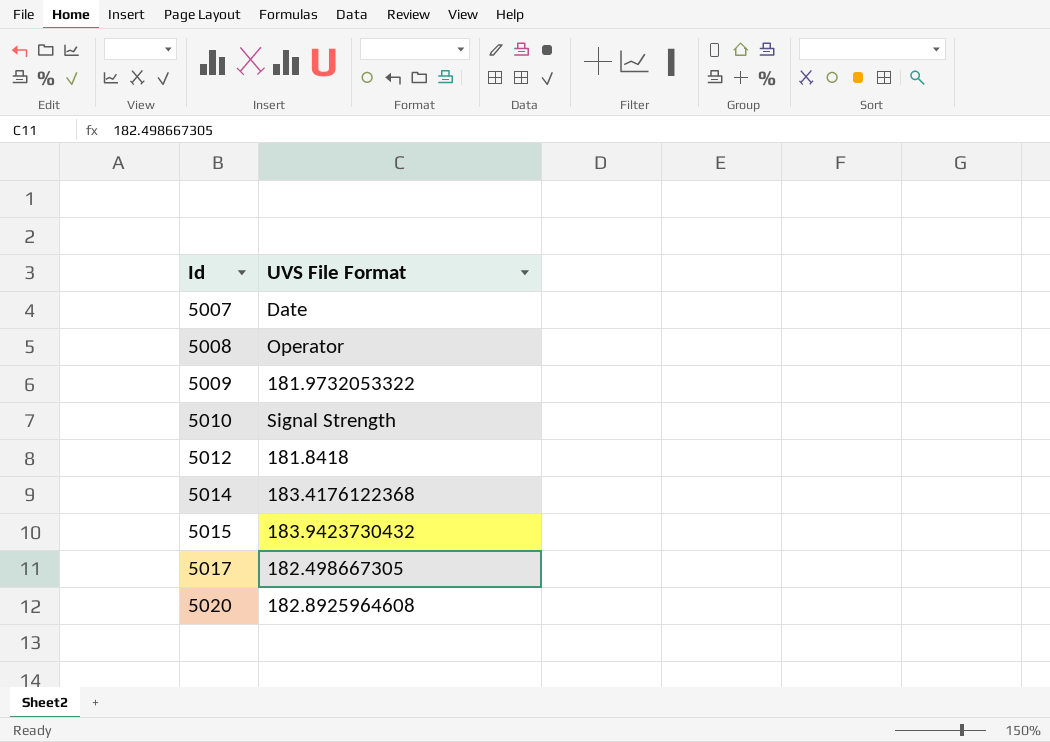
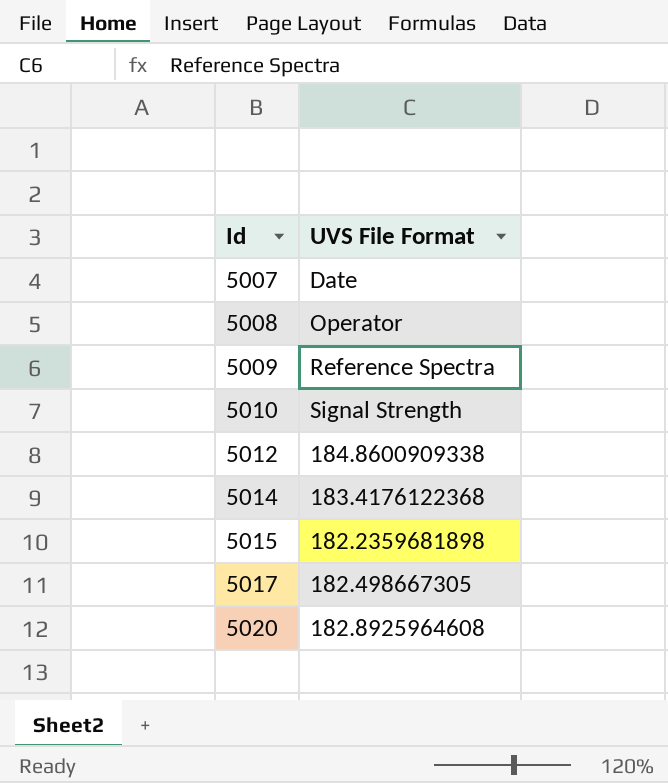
5009 | UVS File Format: 181.9732053322 -> Reference Spectra
5012 | UVS File Format: 181.8418 -> 184.8600909338
5015 | UVS File Format: 183.9423730432 -> 182.2359681898

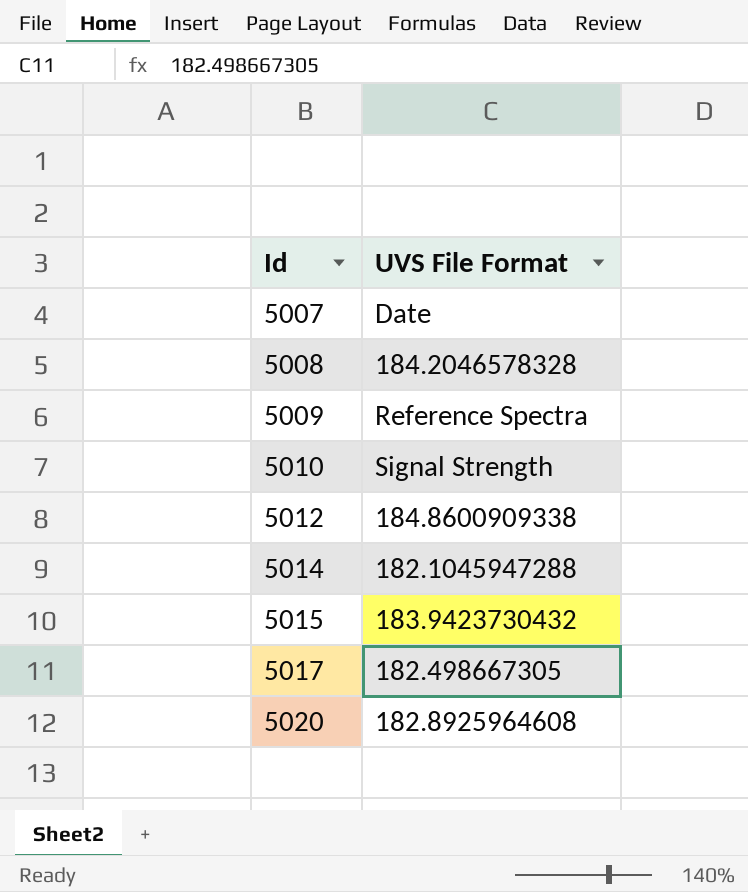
5008 | UVS File Format: Operator -> 184.2046578328
5014 | UVS File Format: 183.4176122368 -> 182.1045947288
5015 | UVS File Format: 182.2359681898 -> 183.9423730432

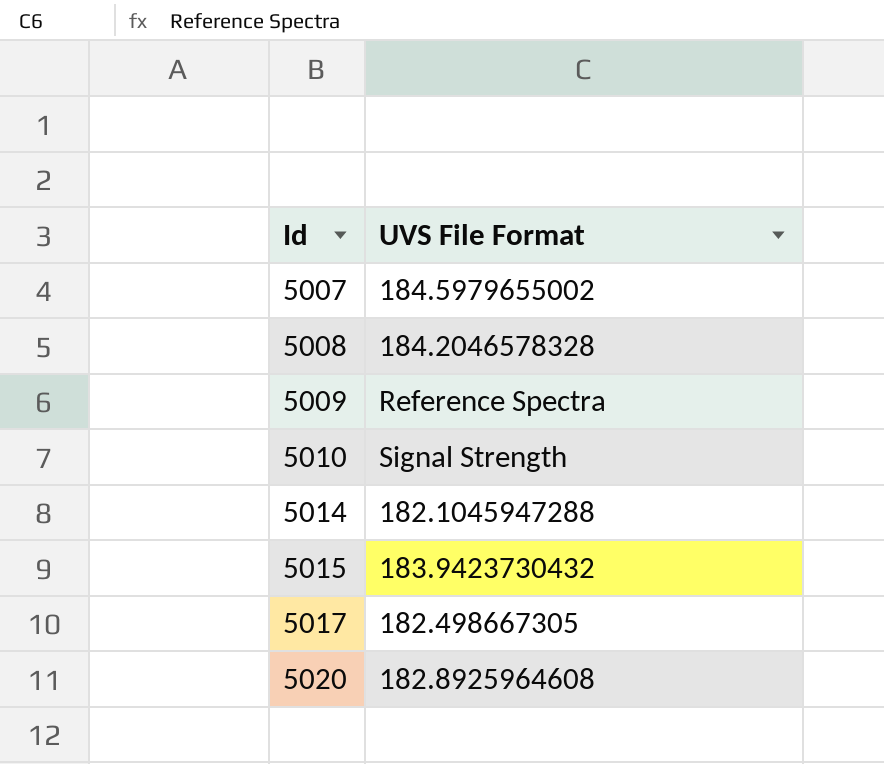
row 5012: 184.8600909338 -> none
5007 | UVS File Format: Date -> 184.5979655002

